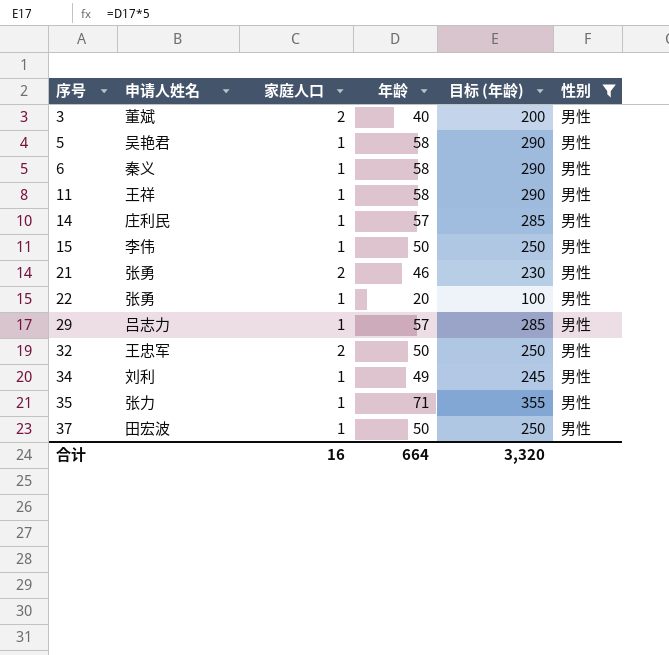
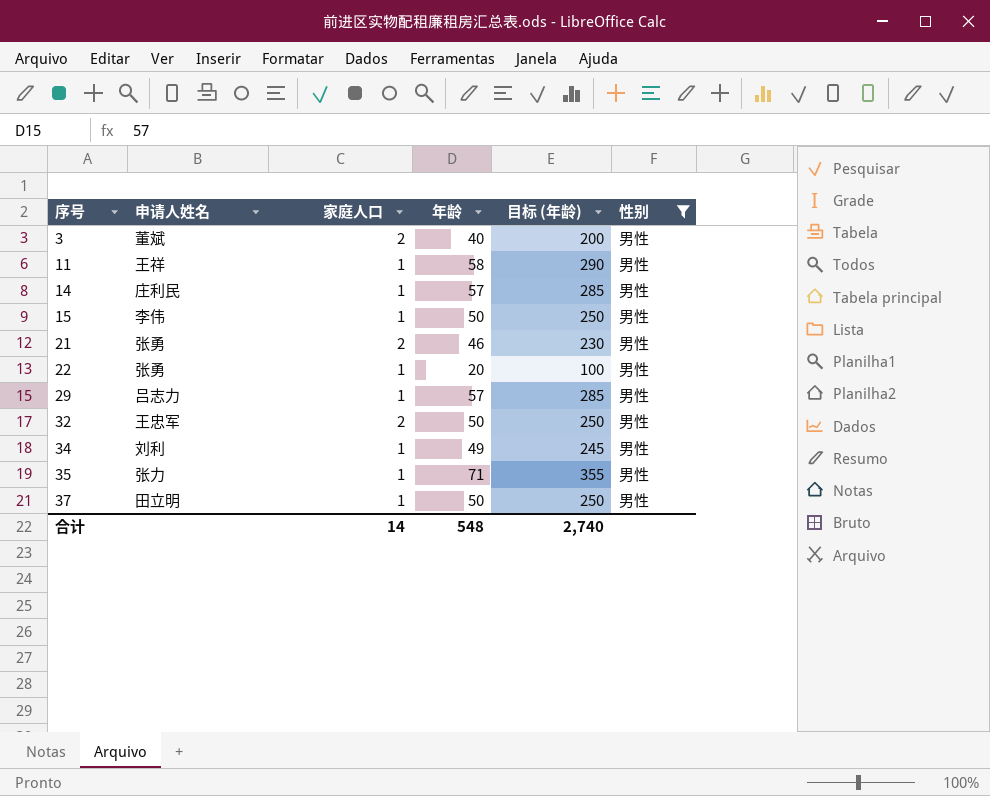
row 5: 吴艳君 | 1 | 58 | 290 | 男性 -> none
row 6: 秦义 | 1 | 58 | 290 | 男性 -> none
37 | 申请人姓名: 田宏波 -> 田立明
合计 | 家庭人口: 16 -> 14
合计 | 年龄: 664 -> 548
合计 | 目标 (年龄): 3,320 -> 2,740

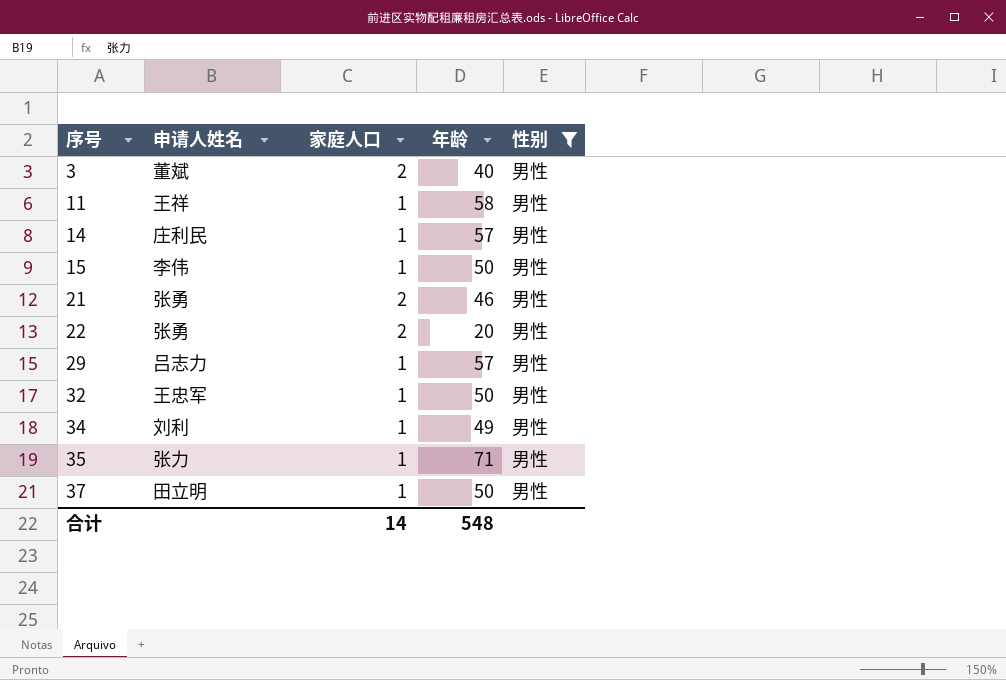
column 目标 (年龄) | formula: [年龄] * 5 -> none
22 | 家庭人口: 1 -> 2
32 | 家庭人口: 2 -> 1

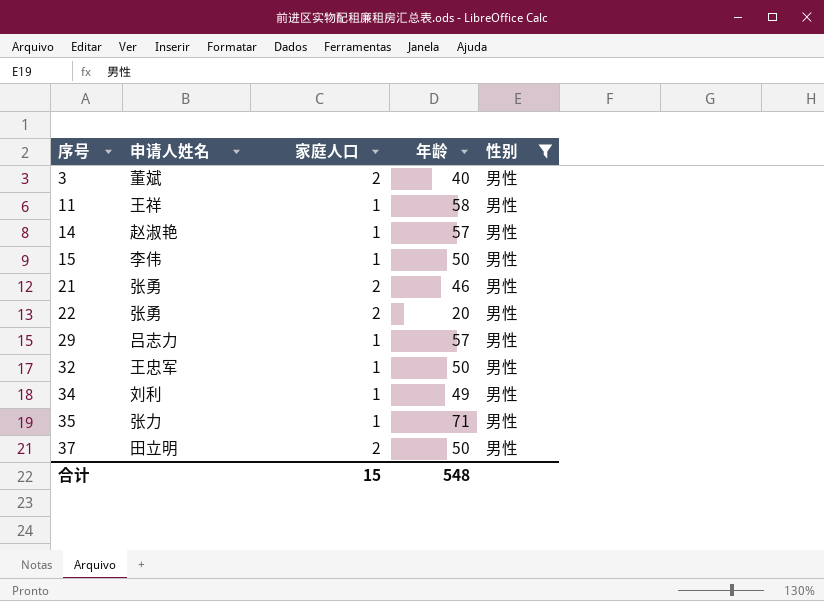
14 | 申请人姓名: 庄利民 -> 赵淑艳
37 | 家庭人口: 1 -> 2
合计 | 家庭人口: 14 -> 15

